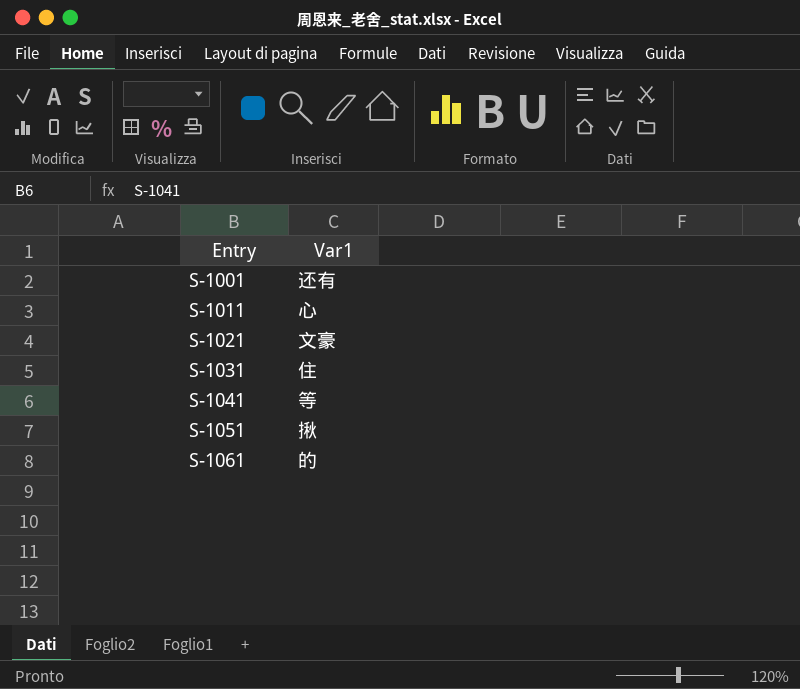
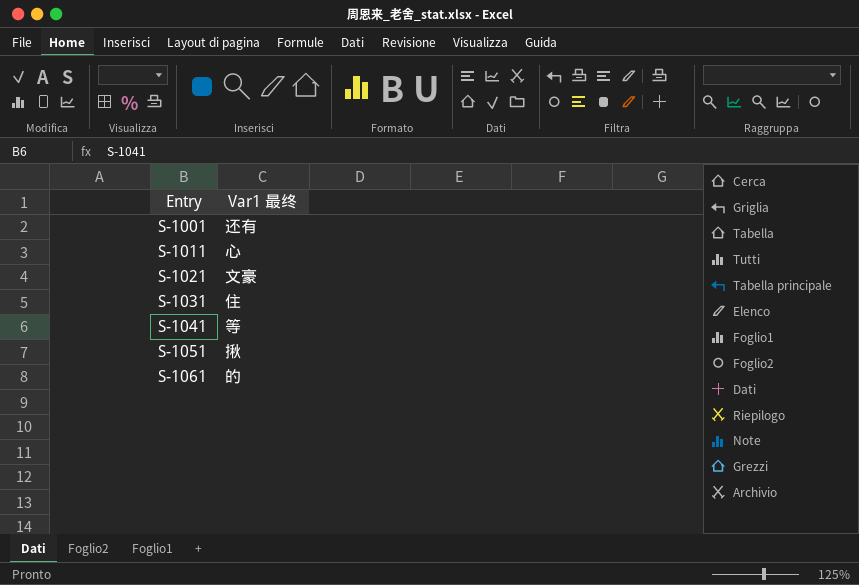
column name: Var1 -> Var1 最终

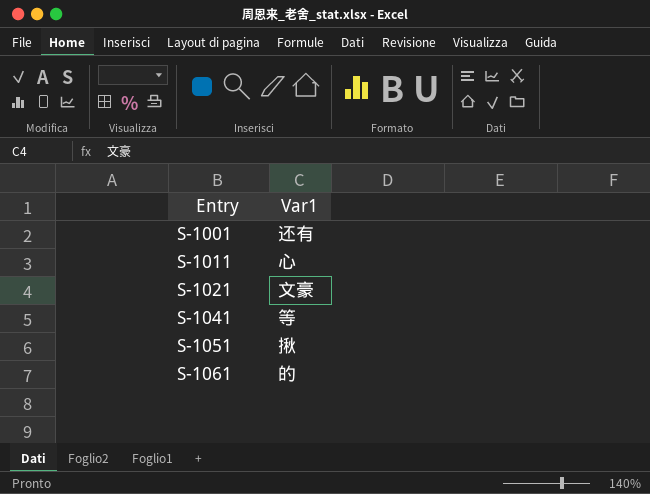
column name: Var1 最终 -> Var1
row S-1031: 住 -> none

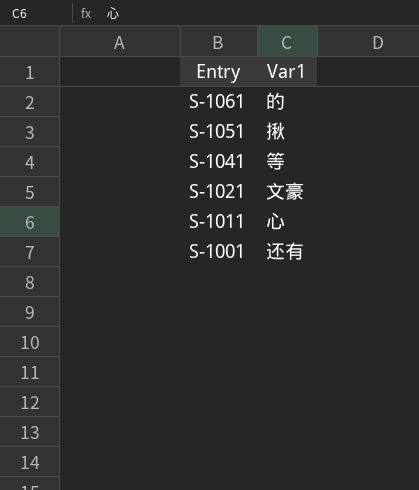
row order: Entry ascending -> Entry descending

